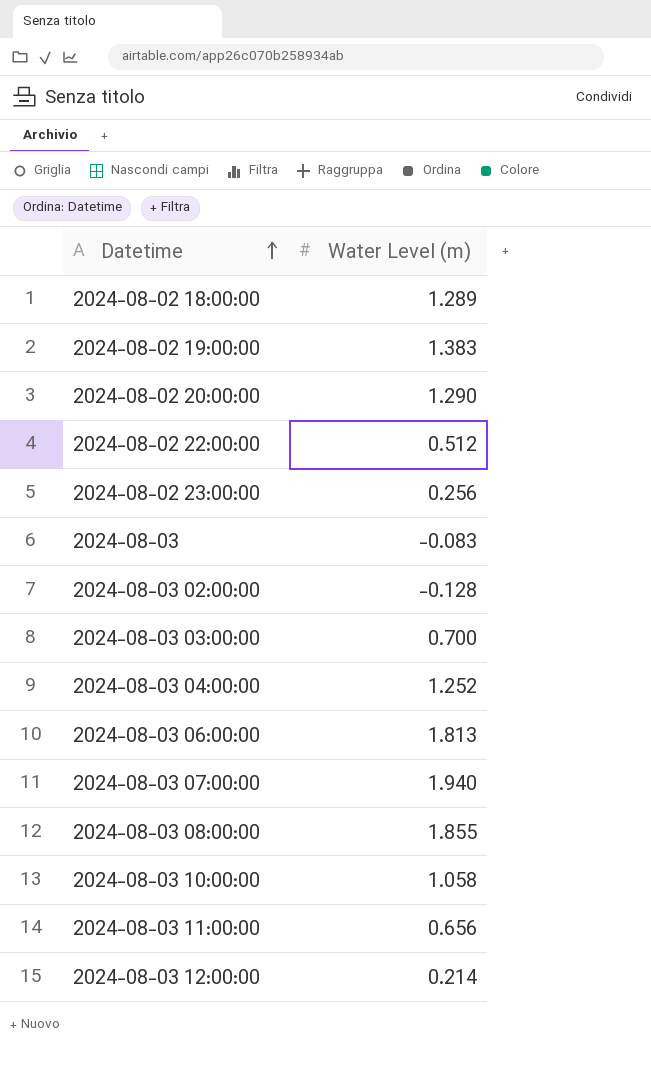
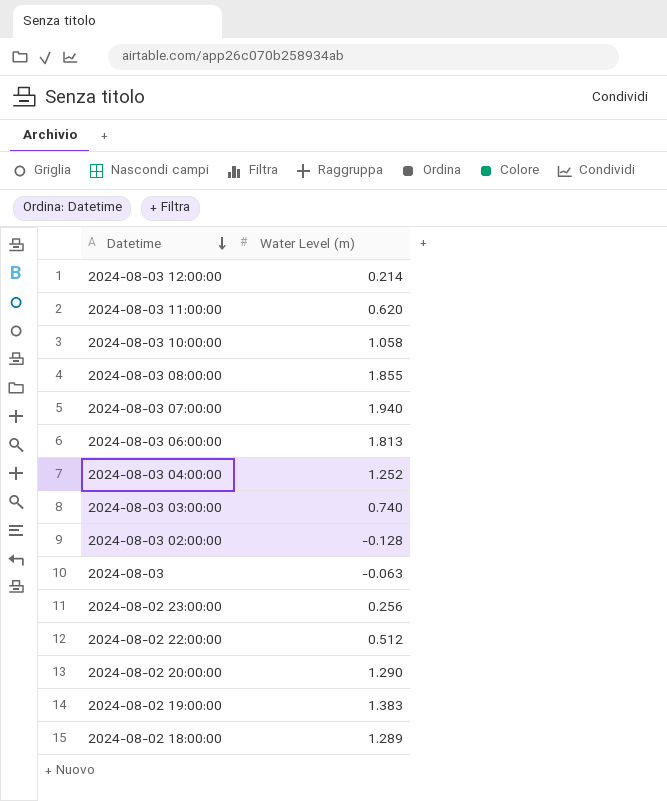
row order: Datetime ascending -> Datetime descending
2024-08-03 11:00:00 | Water Level (m): 0.656 -> 0.620
2024-08-03 03:00:00 | Water Level (m): 0.700 -> 0.740
2024-08-03 | Water Level (m): -0.083 -> -0.063

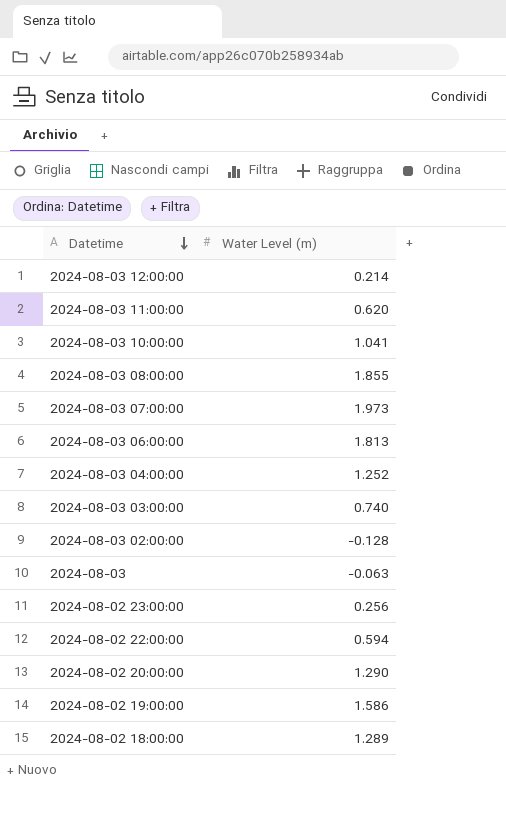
2024-08-03 10:00:00 | Water Level (m): 1.058 -> 1.041
2024-08-03 07:00:00 | Water Level (m): 1.940 -> 1.973
2024-08-02 22:00:00 | Water Level (m): 0.512 -> 0.594
2024-08-02 19:00:00 | Water Level (m): 1.383 -> 1.586

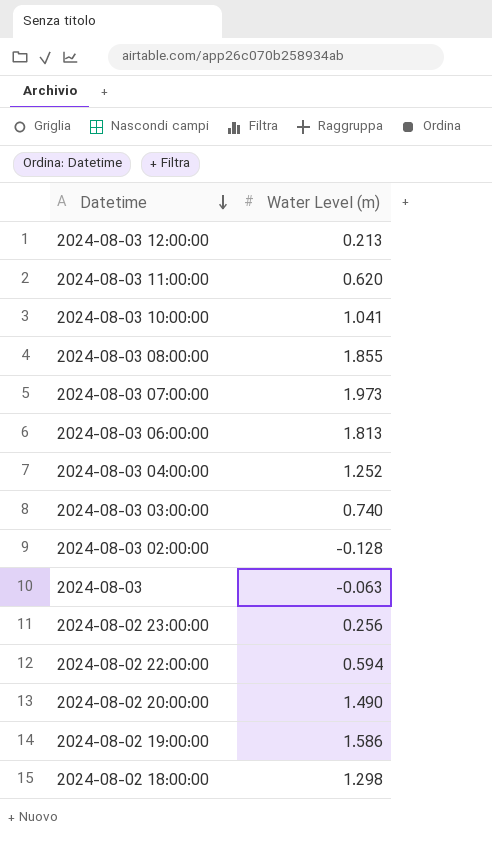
2024-08-03 12:00:00 | Water Level (m): 0.214 -> 0.213
2024-08-02 20:00:00 | Water Level (m): 1.290 -> 1.490
2024-08-02 18:00:00 | Water Level (m): 1.289 -> 1.298

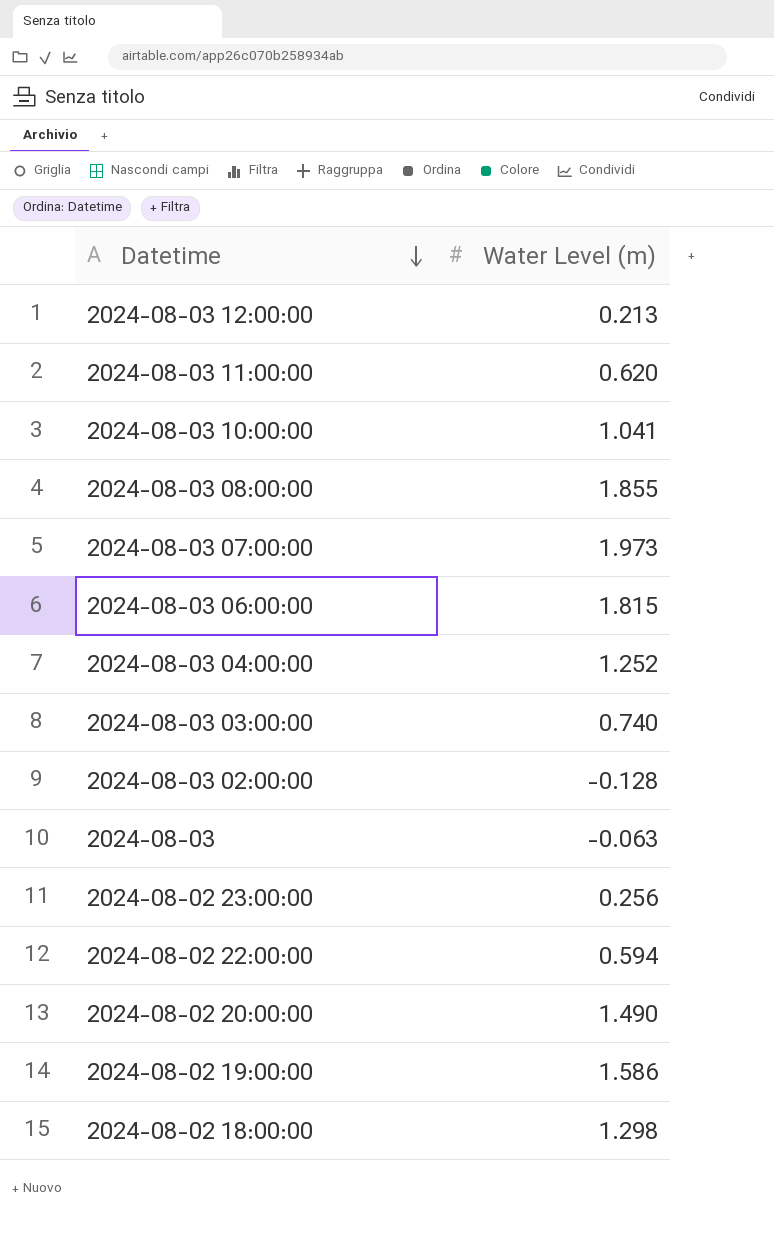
2024-08-03 06:00:00 | Water Level (m): 1.813 -> 1.815

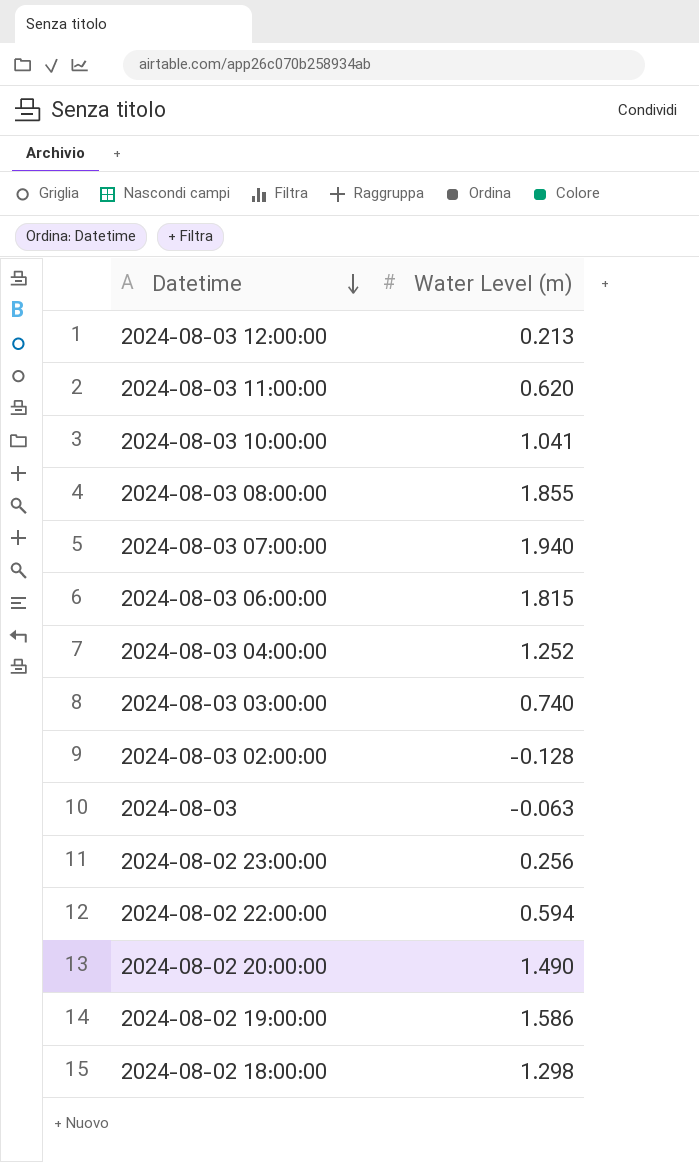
2024-08-03 07:00:00 | Water Level (m): 1.973 -> 1.940

